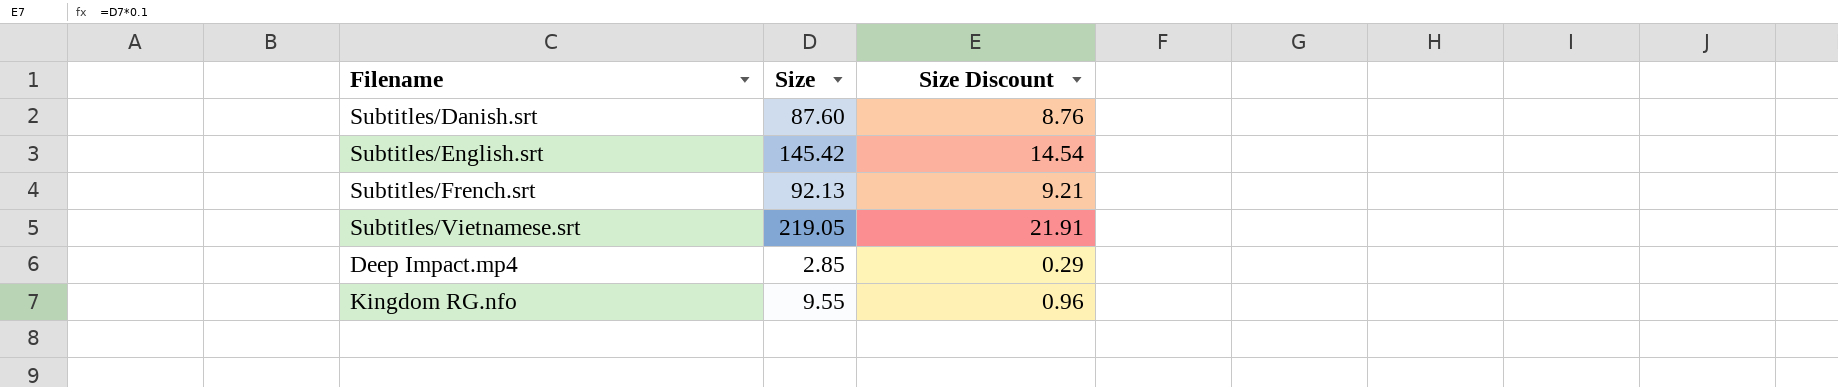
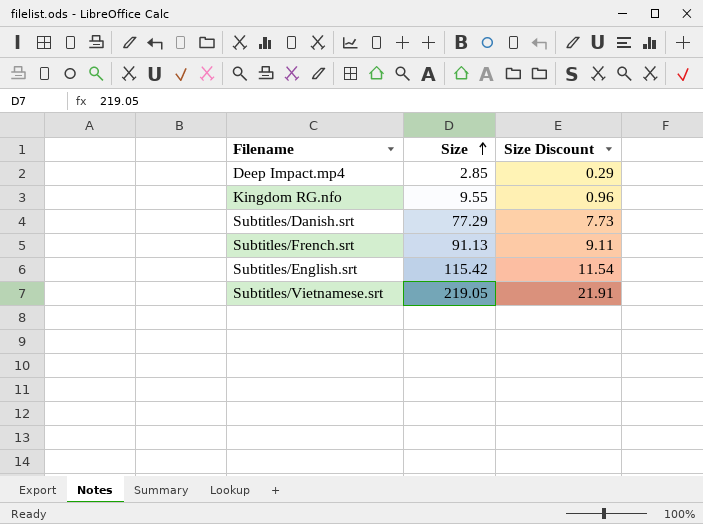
row order: none -> Size ascending
Subtitles/Danish.srt | Size: 87.60 -> 77.29
Subtitles/Danish.srt | Size Discount: 8.76 -> 7.73
Subtitles/French.srt | Size: 92.13 -> 91.13
Subtitles/French.srt | Size Discount: 9.21 -> 9.11
Subtitles/English.srt | Size: 145.42 -> 115.42
Subtitles/English.srt | Size Discount: 14.54 -> 11.54

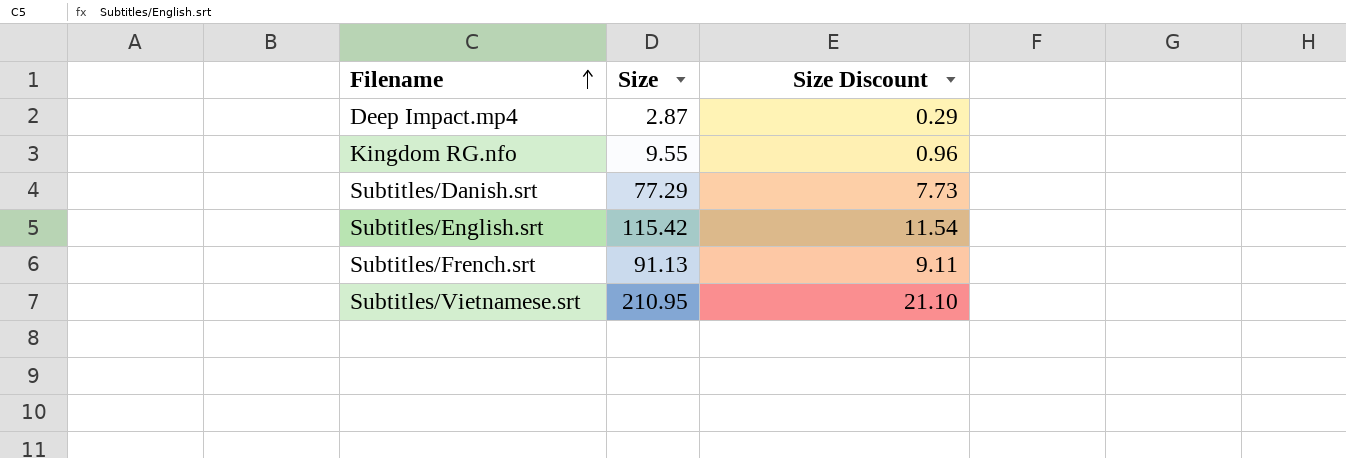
row order: Size ascending -> Filename ascending
Deep Impact.mp4 | Size: 2.85 -> 2.87
Subtitles/Vietnamese.srt | Size: 219.05 -> 210.95
Subtitles/Vietnamese.srt | Size Discount: 21.91 -> 21.10

